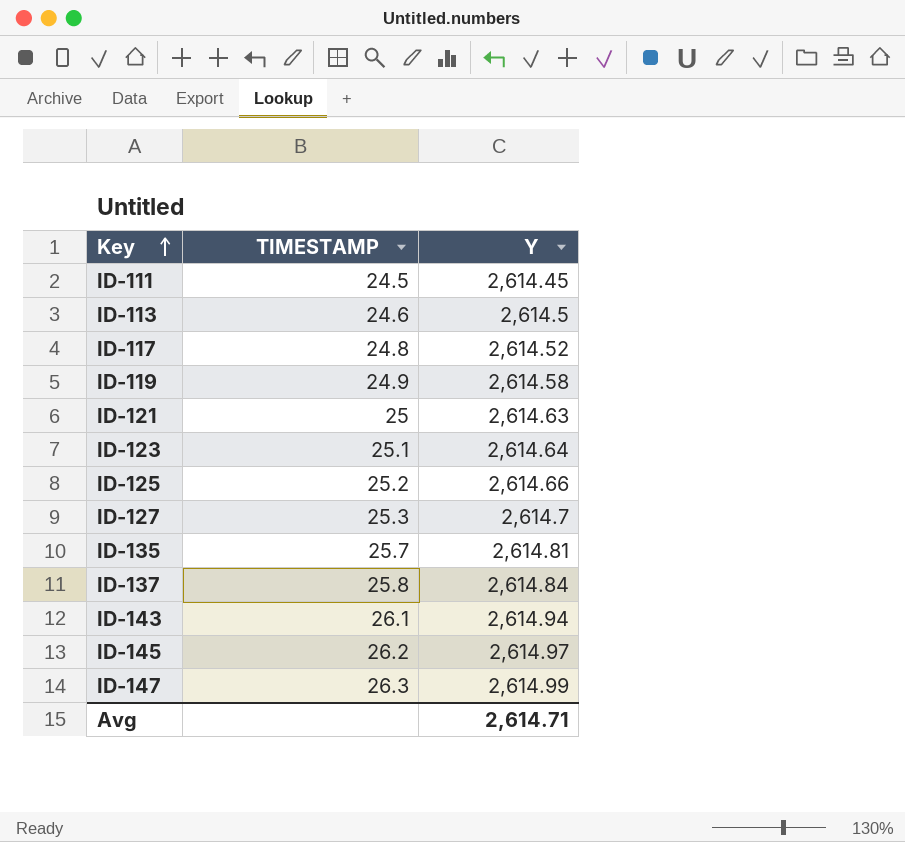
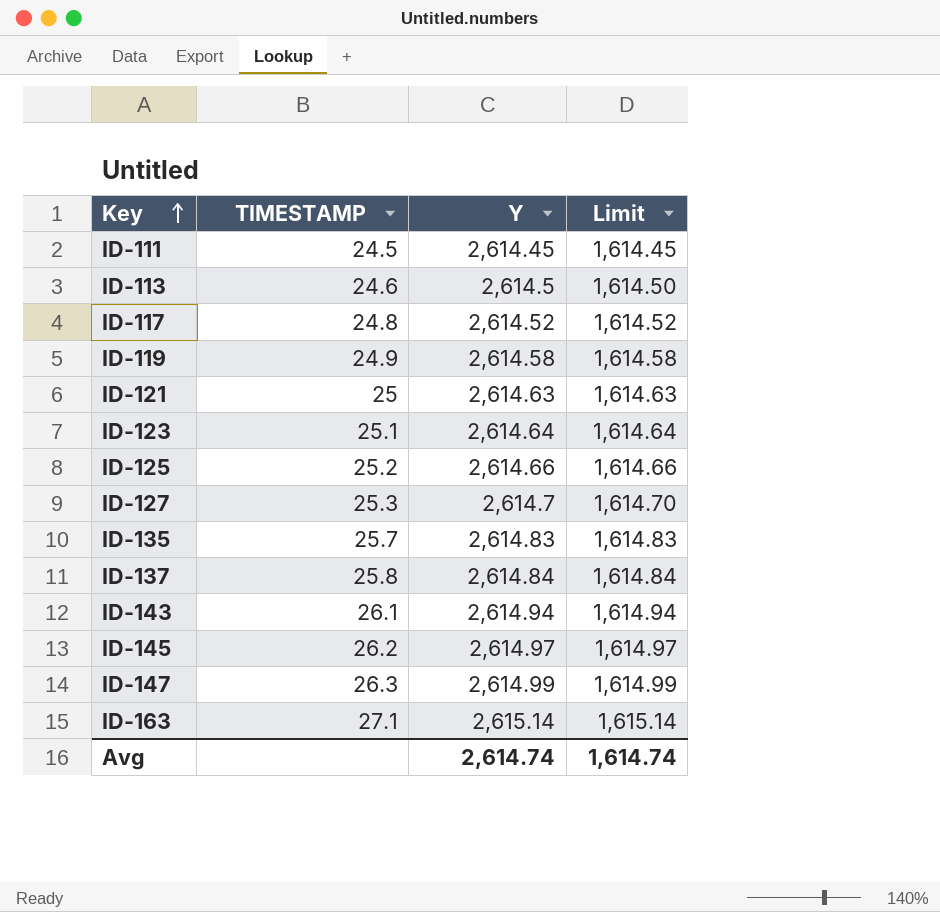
column Limit | formula: none -> [Y] - 1000
ID-135 | Y: 2,614.81 -> 2,614.83
row ID-163: none -> 27.1 | 2,615.14 | 1,615.14
Avg | Y: 2,614.71 -> 2,614.74

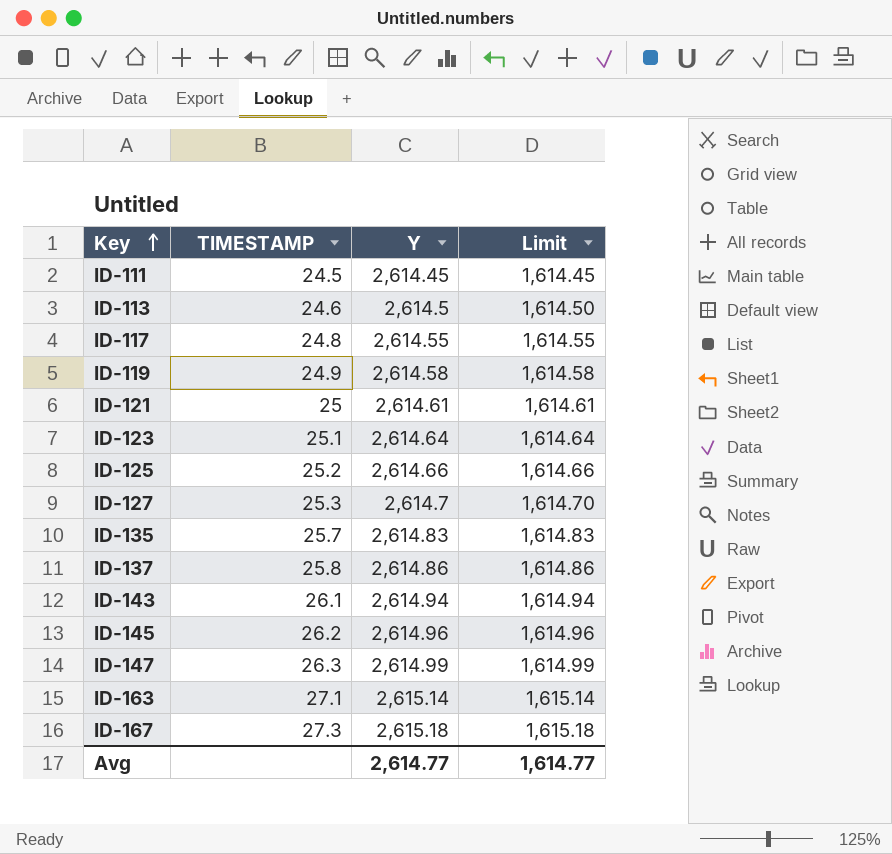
ID-117 | Y: 2,614.52 -> 2,614.55
ID-117 | Limit: 1,614.52 -> 1,614.55
ID-121 | Y: 2,614.63 -> 2,614.61
ID-121 | Limit: 1,614.63 -> 1,614.61
ID-137 | Y: 2,614.84 -> 2,614.86
ID-137 | Limit: 1,614.84 -> 1,614.86
ID-145 | Y: 2,614.97 -> 2,614.96
ID-145 | Limit: 1,614.97 -> 1,614.96
row ID-167: none -> 27.3 | 2,615.18 | 1,615.18
Avg | Y: 2,614.74 -> 2,614.77
Avg | Limit: 1,614.74 -> 1,614.77

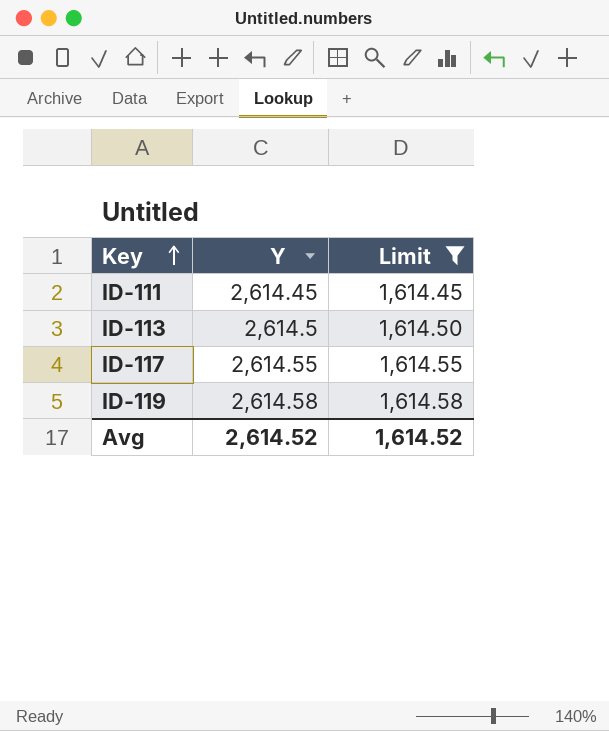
filter: none -> Limit <= 1,614.58
column TIMESTAMP | position: 2 -> none
Avg | Y: 2,614.77 -> 2,614.52
Avg | Limit: 1,614.77 -> 1,614.52

